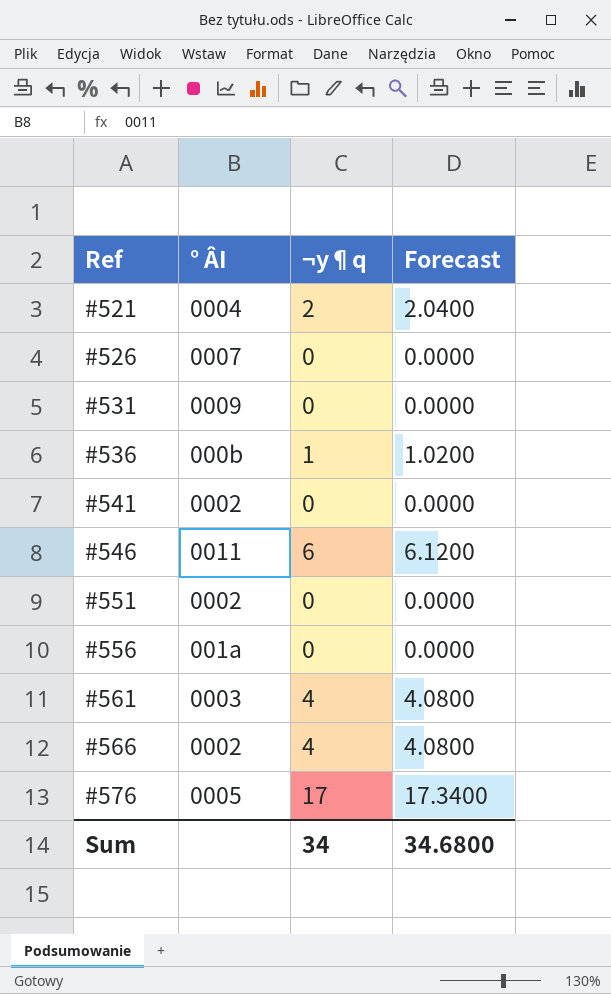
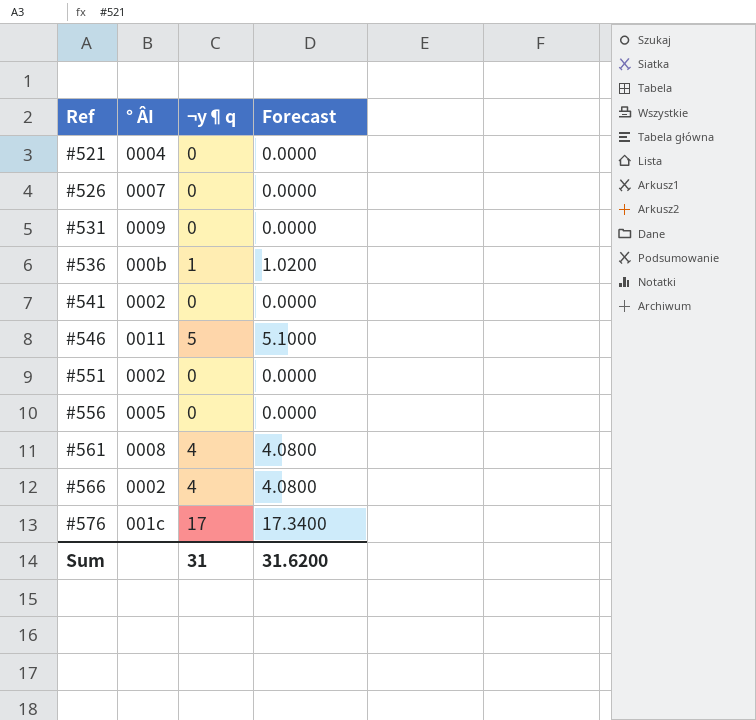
#521 | ¬y¶q: 2 -> 0
#521 | Forecast: 2.0400 -> 0.0000
#546 | ¬y¶q: 6 -> 5
#546 | Forecast: 6.1200 -> 5.1000
#556 | ° ÂI: 001a -> 0005
#561 | ° ÂI: 0003 -> 0008
#576 | ° ÂI: 0005 -> 001c
Sum | ¬y¶q: 34 -> 31
Sum | Forecast: 34.6800 -> 31.6200

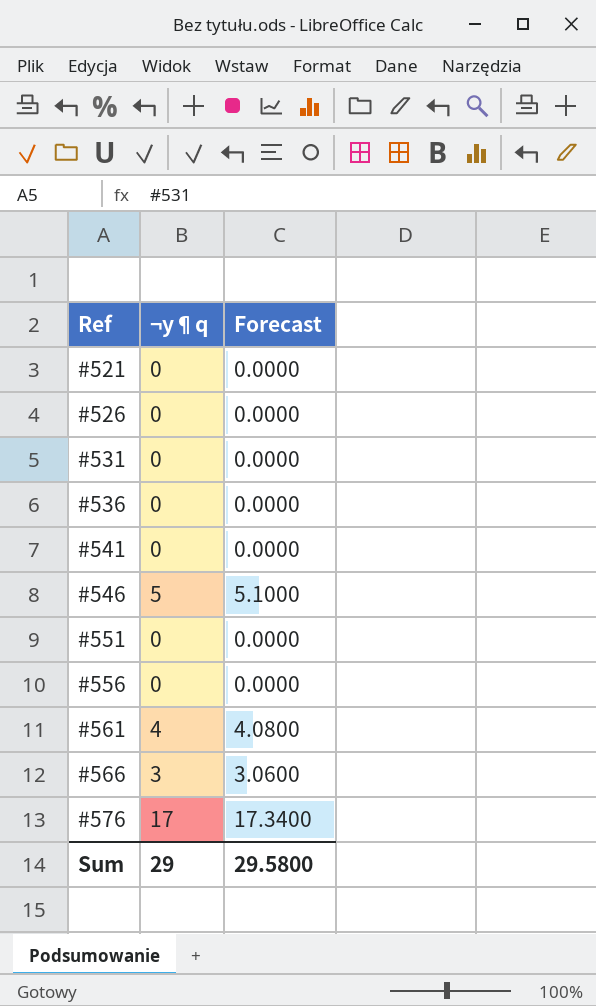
column ° ÂI | position: 2 -> none
#536 | ¬y¶q: 1 -> 0
#536 | Forecast: 1.0200 -> 0.0000
#566 | ¬y¶q: 4 -> 3
#566 | Forecast: 4.0800 -> 3.0600
Sum | ¬y¶q: 31 -> 29
Sum | Forecast: 31.6200 -> 29.5800

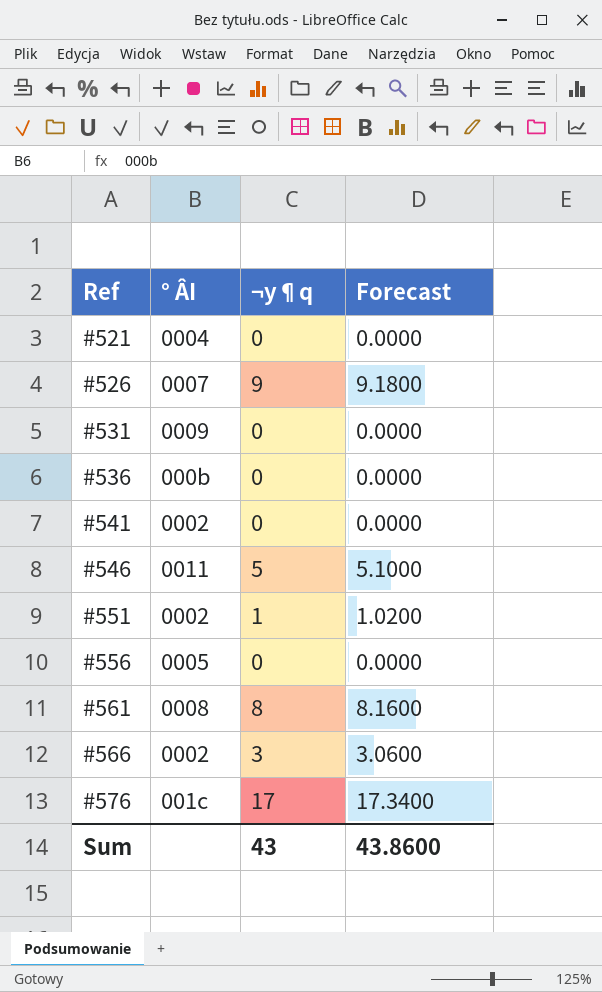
column ° ÂI | position: none -> 2
#526 | ¬y¶q: 0 -> 9
#526 | Forecast: 0.0000 -> 9.1800
#551 | ¬y¶q: 0 -> 1
#551 | Forecast: 0.0000 -> 1.0200
#561 | ¬y¶q: 4 -> 8
#561 | Forecast: 4.0800 -> 8.1600
Sum | ¬y¶q: 29 -> 43
Sum | Forecast: 29.5800 -> 43.8600

